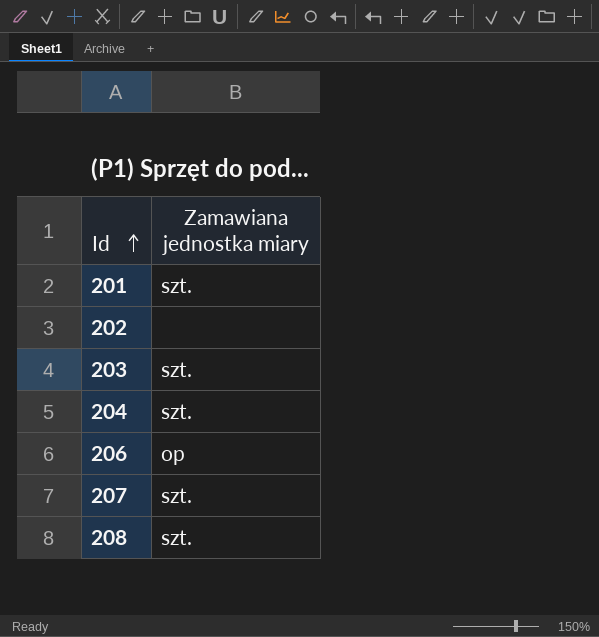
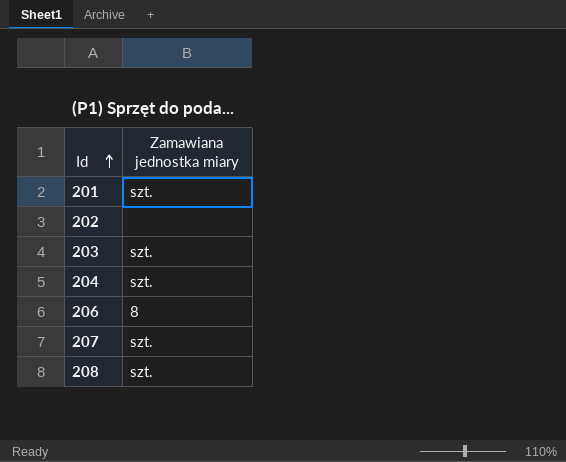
206 | Zamawiana jednostka miary: op -> 8

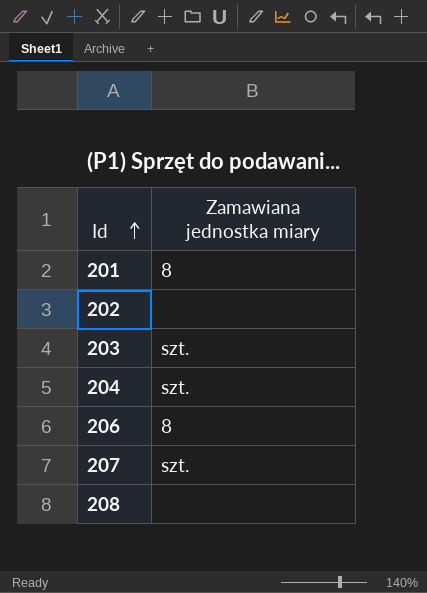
201 | Zamawiana jednostka miary: szt. -> 8
208 | Zamawiana jednostka miary: szt. -> none

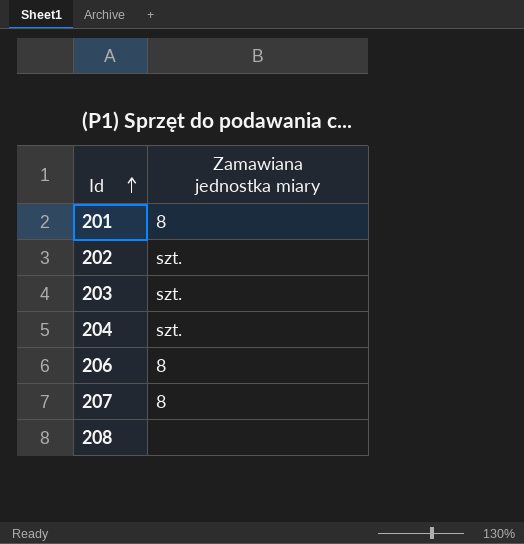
202 | Zamawiana jednostka miary: none -> szt.
207 | Zamawiana jednostka miary: szt. -> 8

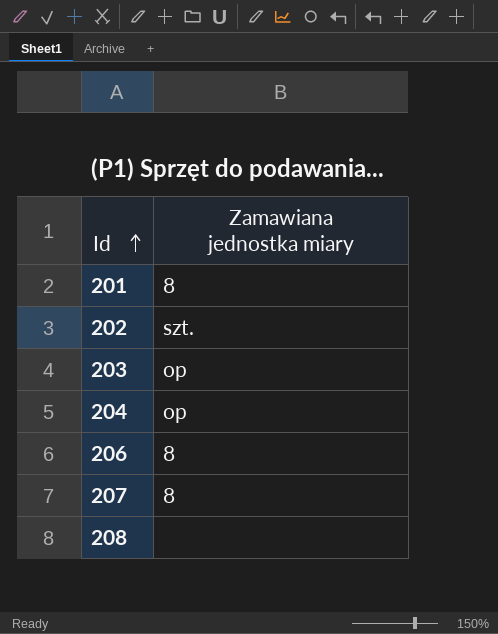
203 | Zamawiana jednostka miary: szt. -> op
204 | Zamawiana jednostka miary: szt. -> op

